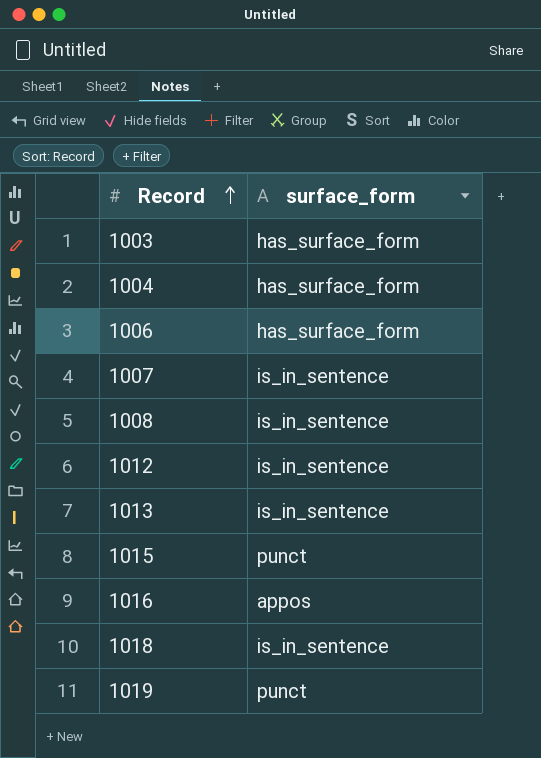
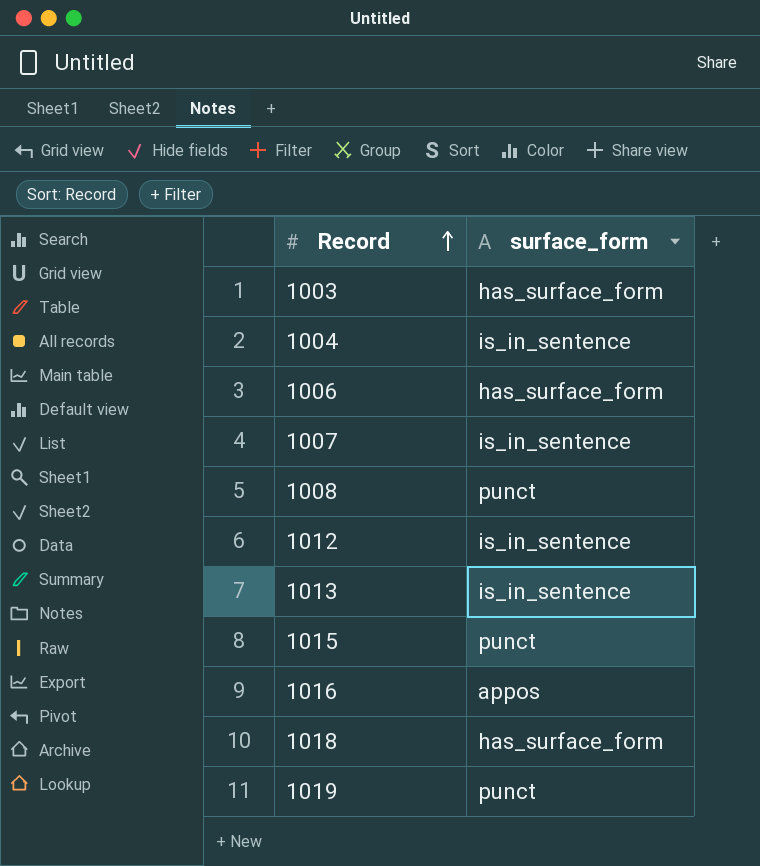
1004 | surface_form: has_surface_form -> is_in_sentence
1008 | surface_form: is_in_sentence -> punct
1018 | surface_form: is_in_sentence -> has_surface_form

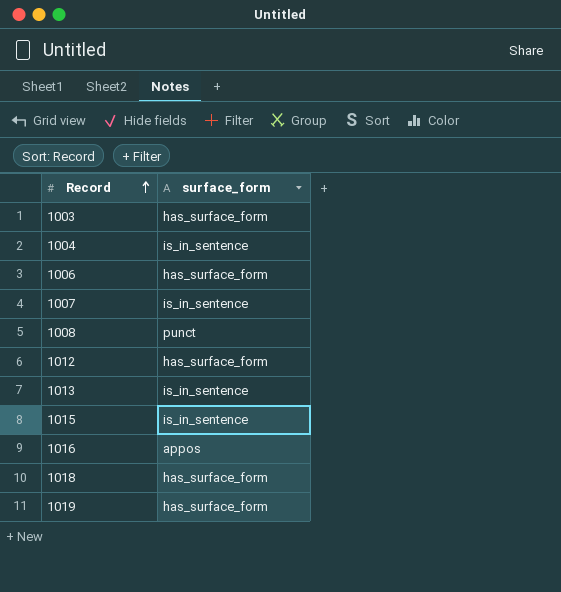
1012 | surface_form: is_in_sentence -> has_surface_form
1015 | surface_form: punct -> is_in_sentence
1019 | surface_form: punct -> has_surface_form

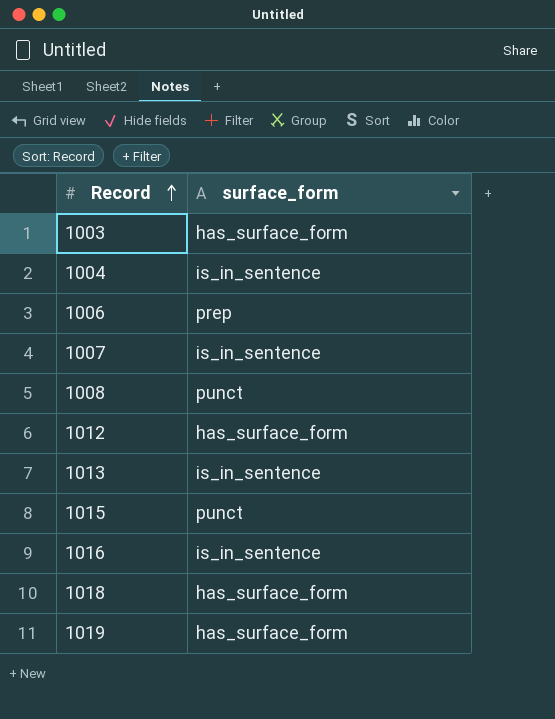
1006 | surface_form: has_surface_form -> prep
1015 | surface_form: is_in_sentence -> punct
1016 | surface_form: appos -> is_in_sentence

